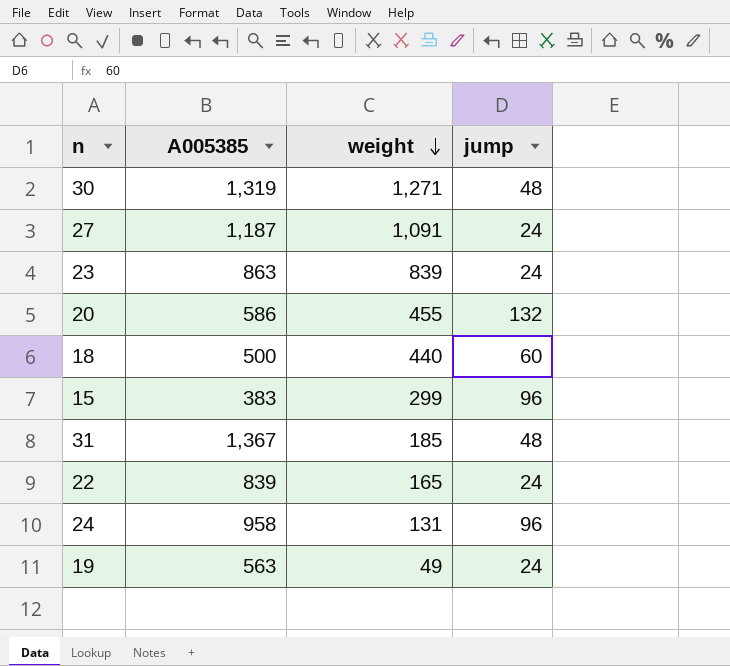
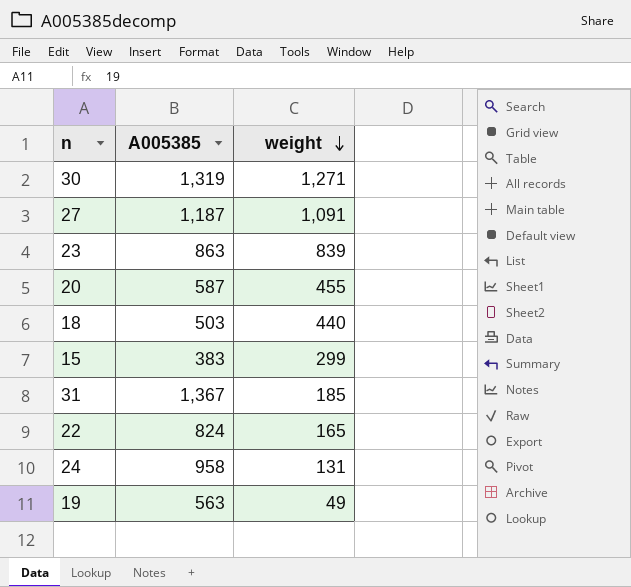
column jump | position: 4 -> none
20 | A005385: 586 -> 587
18 | A005385: 500 -> 503
22 | A005385: 839 -> 824

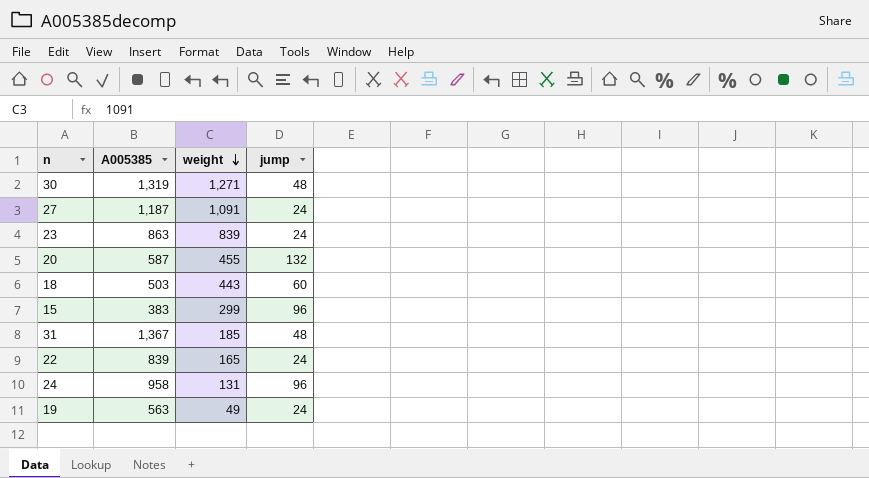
column jump | position: none -> 4
18 | weight: 440 -> 443
22 | A005385: 824 -> 839

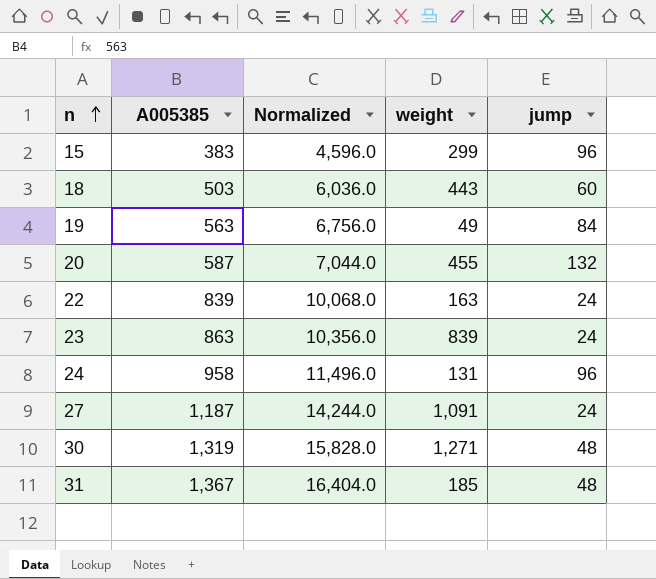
row order: weight descending -> n ascending
column Normalized | formula: none -> [A005385] * 12
19 | jump: 24 -> 84
22 | weight: 165 -> 163

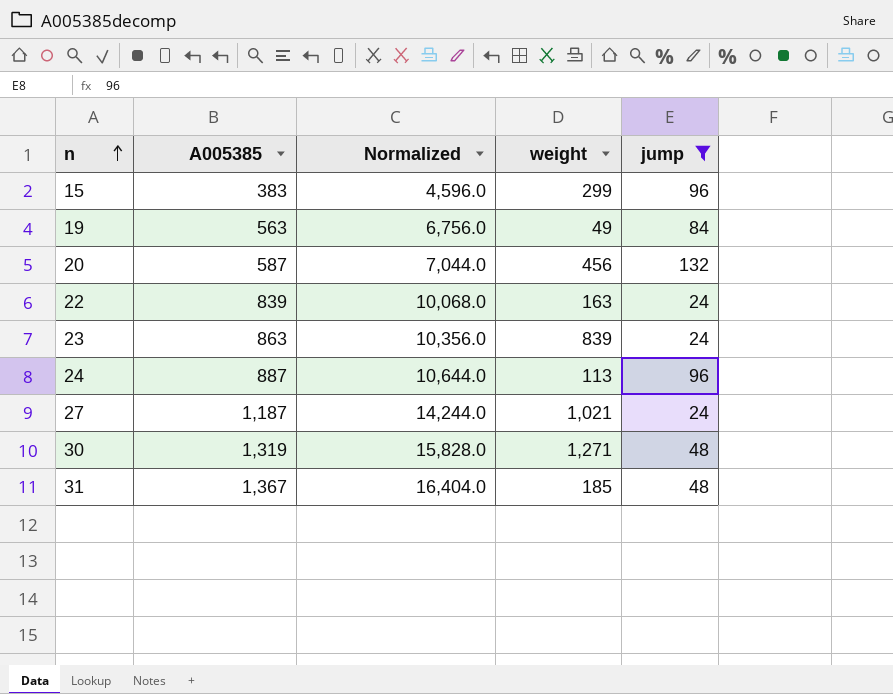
filter: none -> jump != 60
20 | weight: 455 -> 456
24 | A005385: 958 -> 887
24 | Normalized: 11,496.0 -> 10,644.0
24 | weight: 131 -> 113
27 | weight: 1,091 -> 1,021

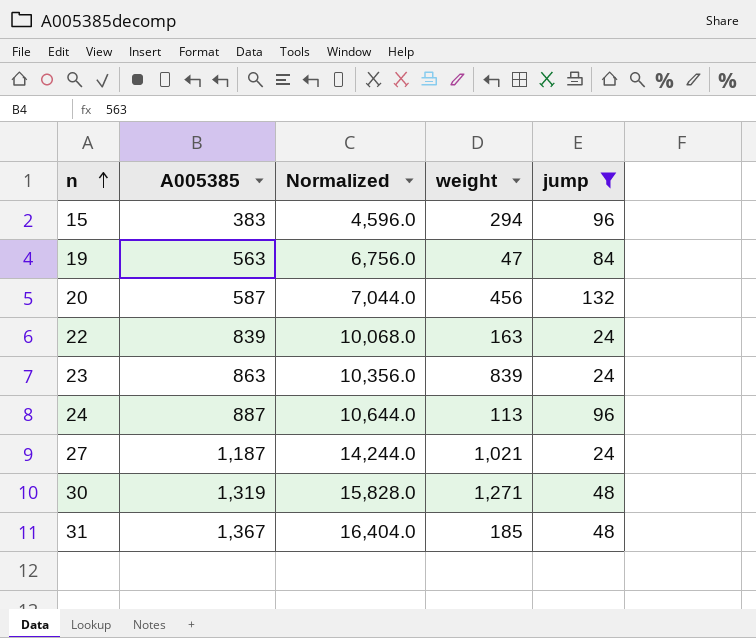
15 | weight: 299 -> 294
19 | weight: 49 -> 47

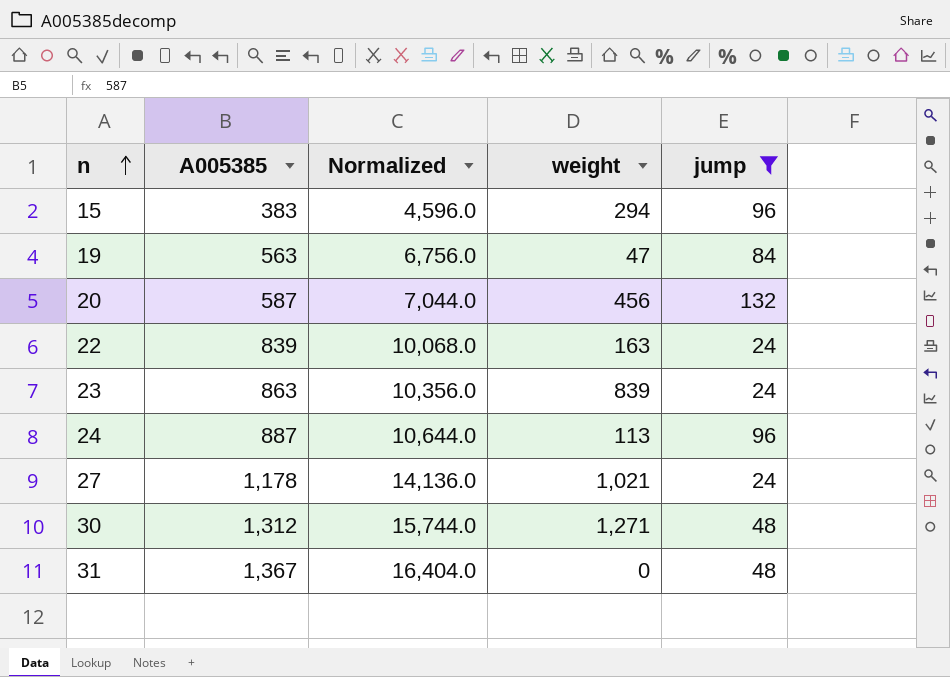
27 | A005385: 1,187 -> 1,178
27 | Normalized: 14,244.0 -> 14,136.0
30 | A005385: 1,319 -> 1,312
30 | Normalized: 15,828.0 -> 15,744.0
31 | weight: 185 -> 0

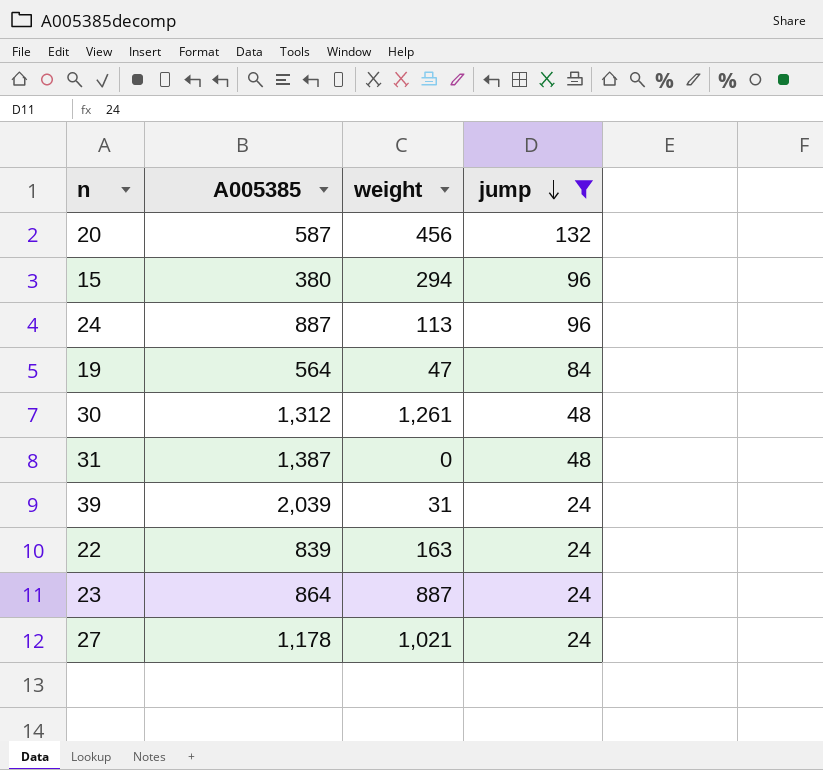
row order: n ascending -> jump descending
column Normalized | formula: [A005385] * 12 -> none
15 | A005385: 383 -> 380
19 | A005385: 563 -> 564
30 | weight: 1,271 -> 1,261
31 | A005385: 1,367 -> 1,387
row 39: none -> 2,039 | 31 | 24
23 | A005385: 863 -> 864
23 | weight: 839 -> 887

